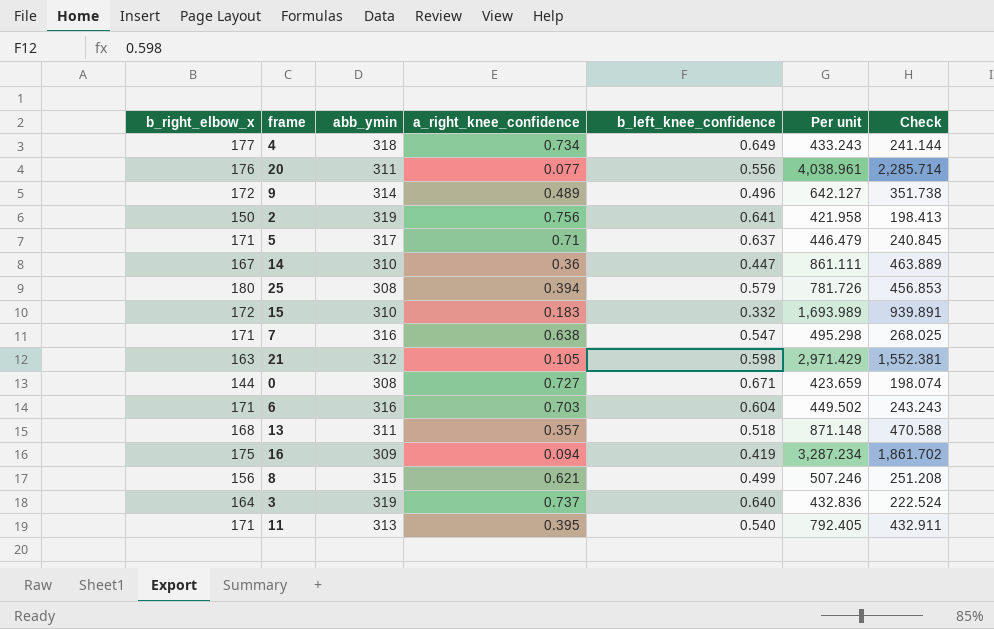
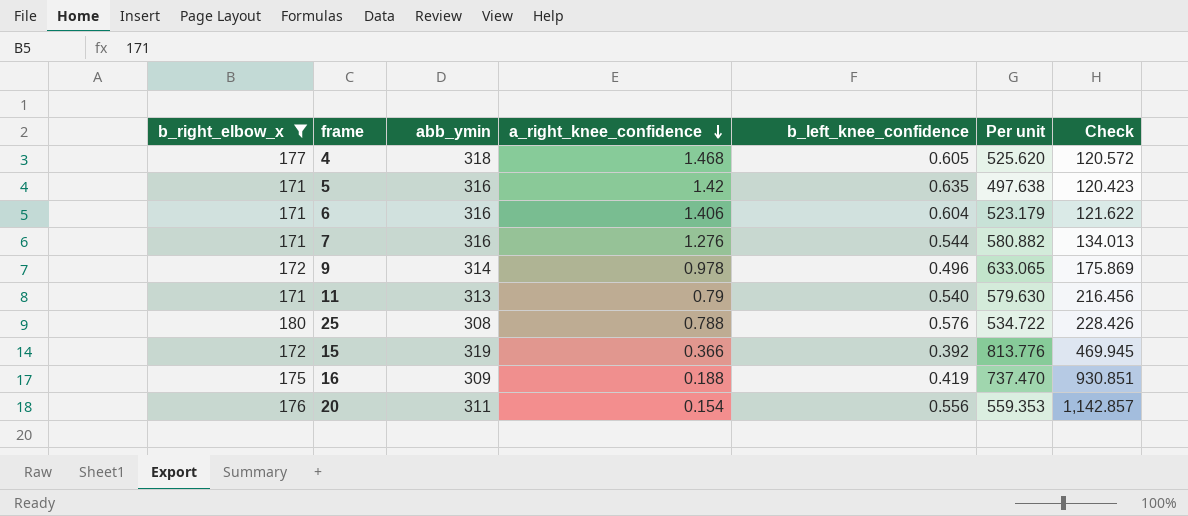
filter: none -> b_right_elbow_x >= 171
row order: none -> a_right_knee_confidence descending
column Per unit | formula: [abb_ymin] / [a_right_knee_confidence] -> [abb_ymin] / [b_left_knee_confidence]
4 | a_right_knee_confidence: 0.734 -> 1.468
4 | b_left_knee_confidence: 0.649 -> 0.605
4 | Check: 241.144 -> 120.572
5 | abb_ymin: 317 -> 316
5 | a_right_knee_confidence: 0.71 -> 1.42
5 | b_left_knee_confidence: 0.637 -> 0.635
5 | Check: 240.845 -> 120.423
6 | a_right_knee_confidence: 0.703 -> 1.406
6 | Check: 243.243 -> 121.622
7 | a_right_knee_confidence: 0.638 -> 1.276
7 | b_left_knee_confidence: 0.547 -> 0.544
7 | Check: 268.025 -> 134.013
9 | a_right_knee_confidence: 0.489 -> 0.978
9 | Check: 351.738 -> 175.869
11 | a_right_knee_confidence: 0.395 -> 0.79
11 | Check: 432.911 -> 216.456
25 | a_right_knee_confidence: 0.394 -> 0.788
25 | b_left_knee_confidence: 0.579 -> 0.576
25 | Check: 456.853 -> 228.426
15 | abb_ymin: 310 -> 319
15 | a_right_knee_confidence: 0.183 -> 0.366
15 | b_left_knee_confidence: 0.332 -> 0.392
15 | Check: 939.891 -> 469.945
16 | a_right_knee_confidence: 0.094 -> 0.188
16 | Check: 1,861.702 -> 930.851
20 | a_right_knee_confidence: 0.077 -> 0.154
20 | Check: 2,285.714 -> 1,142.857

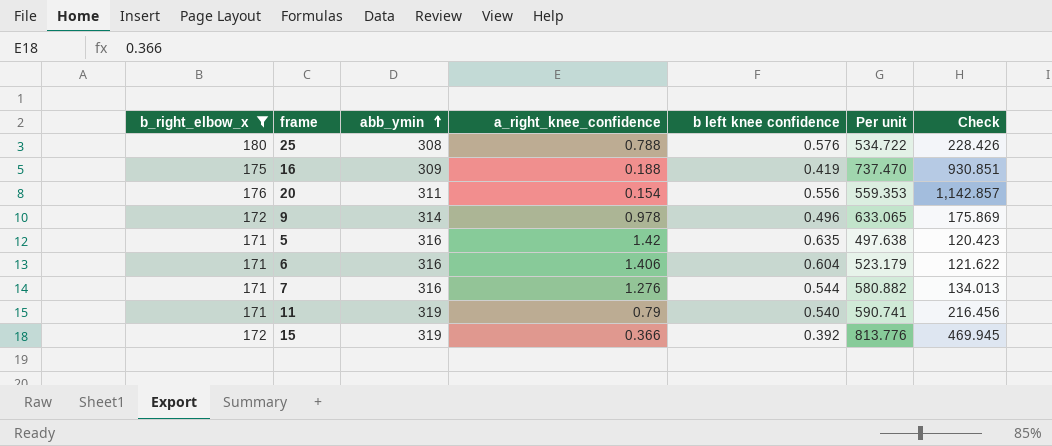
row order: a_right_knee_confidence descending -> abb_ymin ascending
column name: b_left_knee_confidence -> b left knee confidence
row 4: 177 | 318 | 1.468 | 0.605 | 525.620 | 120.572 -> none
11 | abb_ymin: 313 -> 319
11 | Per unit: 579.630 -> 590.741

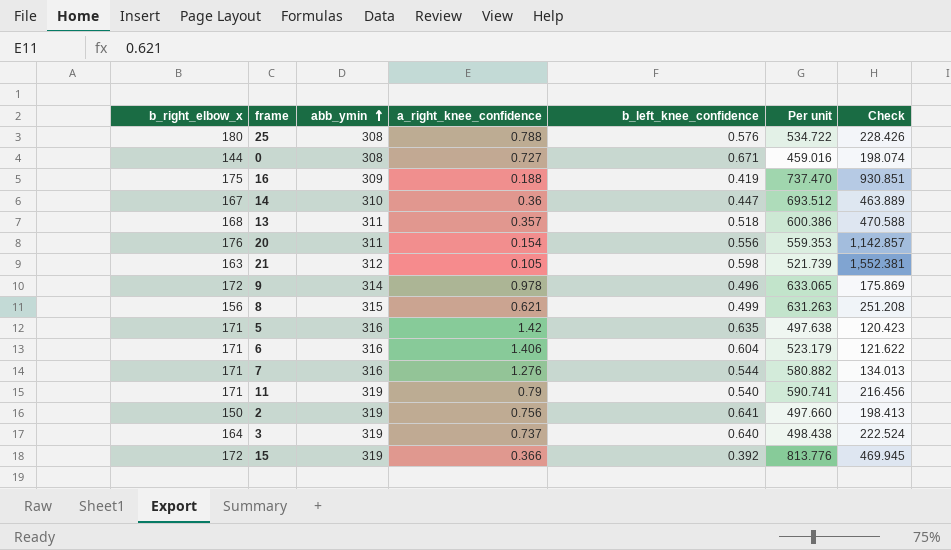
filter: b_right_elbow_x >= 171 -> none
column name: b left knee confidence -> b_left_knee_confidence

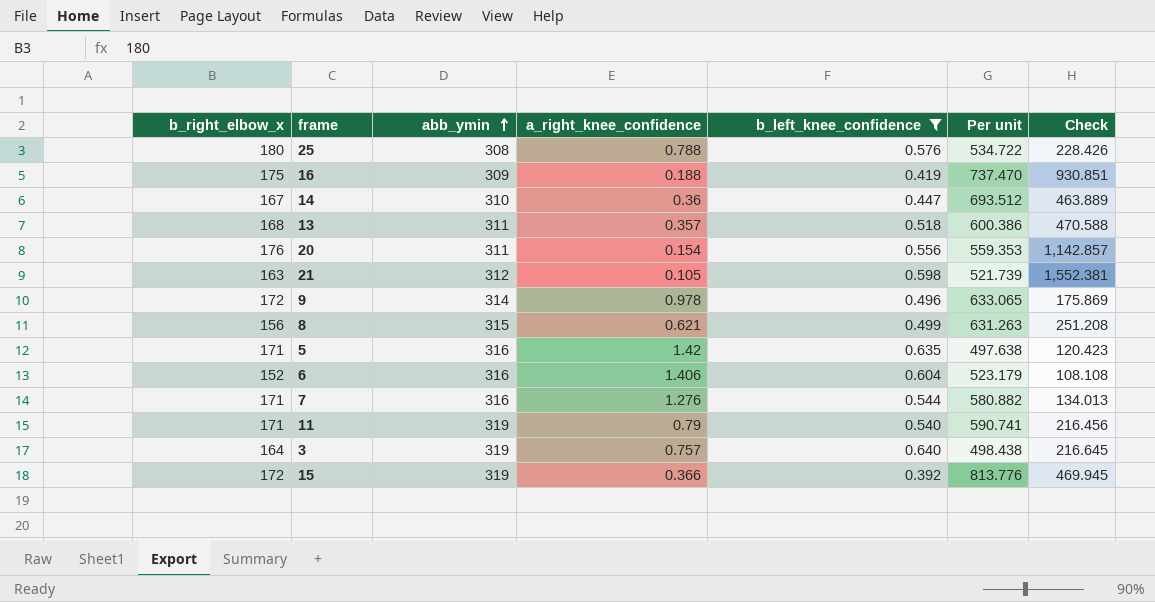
filter: none -> b_left_knee_confidence <= 0.640
6 | b_right_elbow_x: 171 -> 152
6 | Check: 121.622 -> 108.108
3 | a_right_knee_confidence: 0.737 -> 0.757
3 | Check: 222.524 -> 216.645

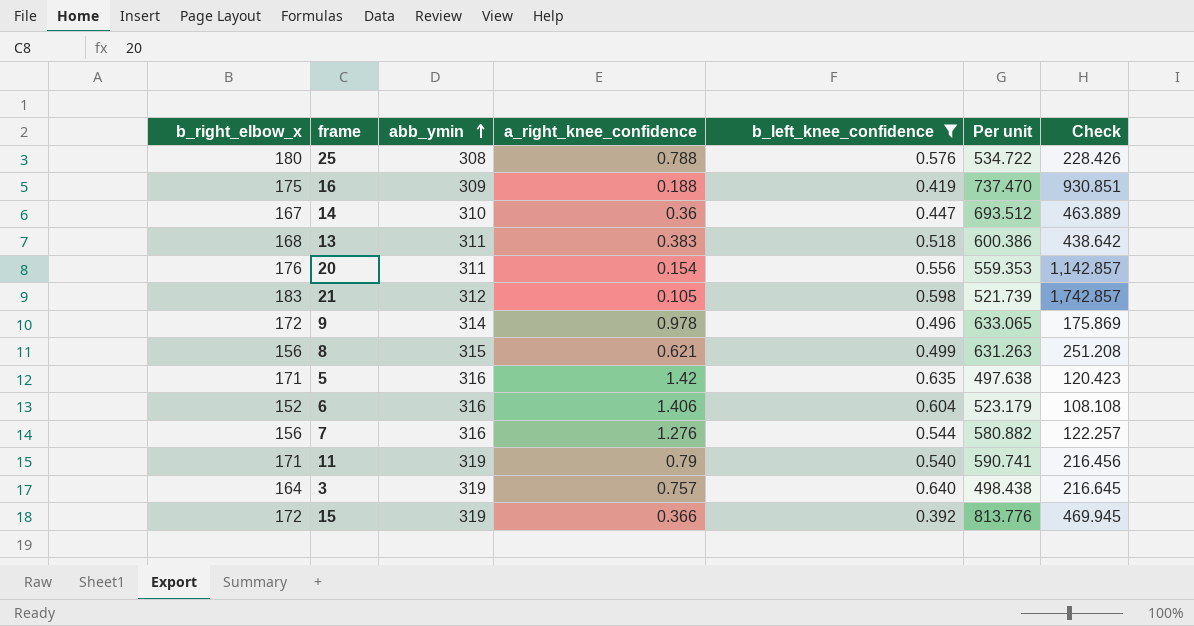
13 | a_right_knee_confidence: 0.357 -> 0.383
13 | Check: 470.588 -> 438.642
21 | b_right_elbow_x: 163 -> 183
21 | Check: 1,552.381 -> 1,742.857
7 | b_right_elbow_x: 171 -> 156
7 | Check: 134.013 -> 122.257

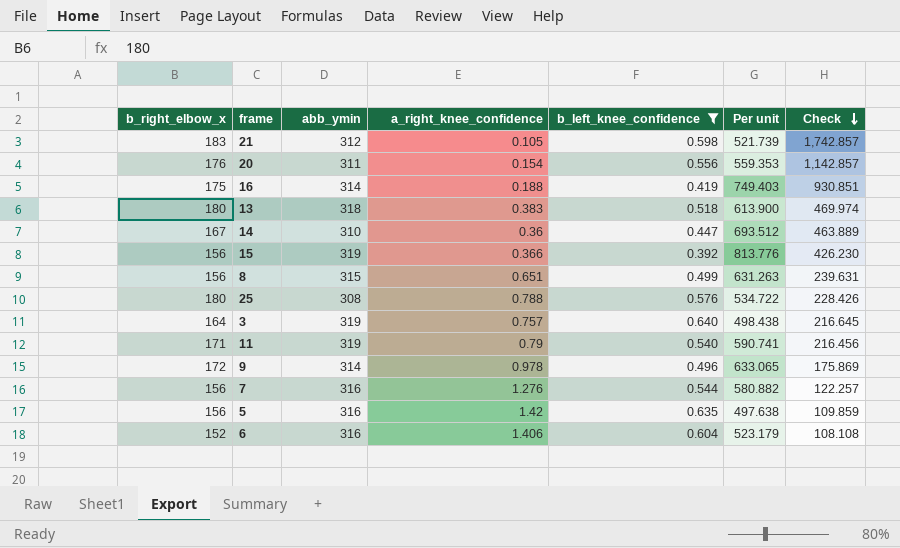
row order: abb_ymin ascending -> Check descending
16 | abb_ymin: 309 -> 314
16 | Per unit: 737.470 -> 749.403
13 | b_right_elbow_x: 168 -> 180
13 | abb_ymin: 311 -> 318
13 | Per unit: 600.386 -> 613.900
13 | Check: 438.642 -> 469.974
15 | b_right_elbow_x: 172 -> 156
15 | Check: 469.945 -> 426.230
8 | a_right_knee_confidence: 0.621 -> 0.651
8 | Check: 251.208 -> 239.631
5 | b_right_elbow_x: 171 -> 156
5 | Check: 120.423 -> 109.859

